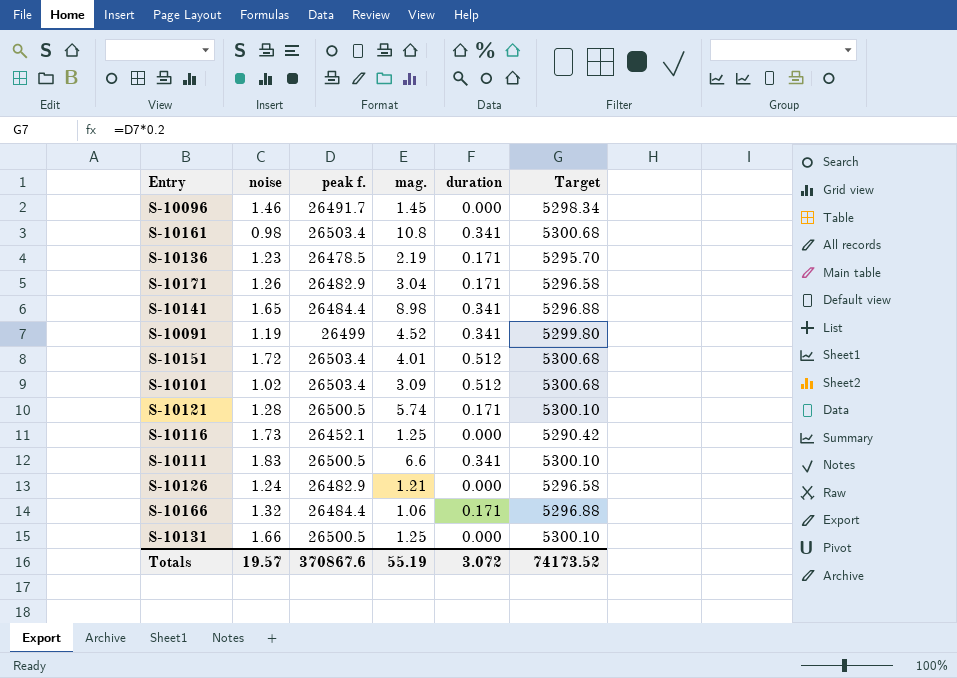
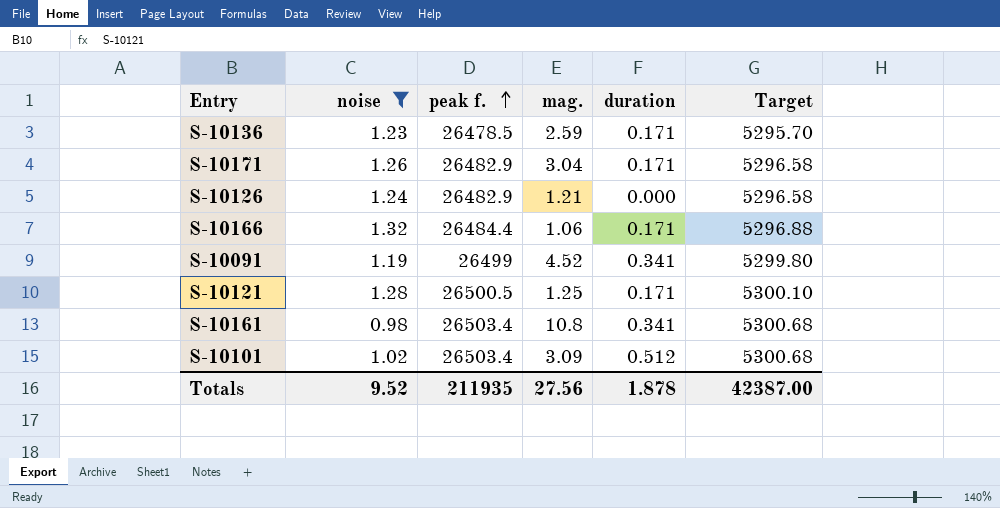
filter: none -> noise <= 1.32
row order: none -> peak f. ascending
S-10136 | mag.: 2.19 -> 2.59
S-10121 | mag.: 5.74 -> 1.25
Totals | noise: 19.57 -> 9.52
Totals | peak f.: 370867.6 -> 211935
Totals | mag.: 55.19 -> 27.56
Totals | duration: 3.072 -> 1.878
Totals | Target: 74173.52 -> 42387.00

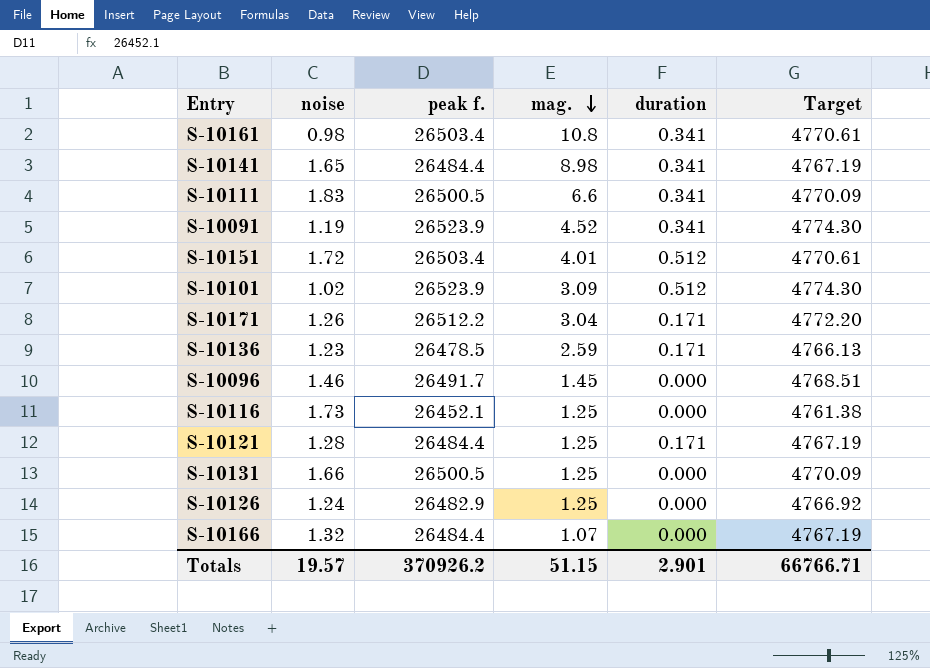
filter: noise <= 1.32 -> none
row order: peak f. ascending -> mag. descending
column Target | formula: [peak f.] * 0.2 -> [peak f.] * 0.18
S-10091 | peak f.: 26499 -> 26523.9
S-10101 | peak f.: 26503.4 -> 26523.9
S-10171 | peak f.: 26482.9 -> 26512.2
S-10121 | peak f.: 26500.5 -> 26484.4
S-10126 | mag.: 1.21 -> 1.25
S-10166 | mag.: 1.06 -> 1.07
S-10166 | duration: 0.171 -> 0.000
Totals | noise: 9.52 -> 19.57
Totals | peak f.: 211935 -> 370926.2
Totals | mag.: 27.56 -> 51.15
Totals | duration: 1.878 -> 2.901
Totals | Target: 42387.00 -> 66766.71

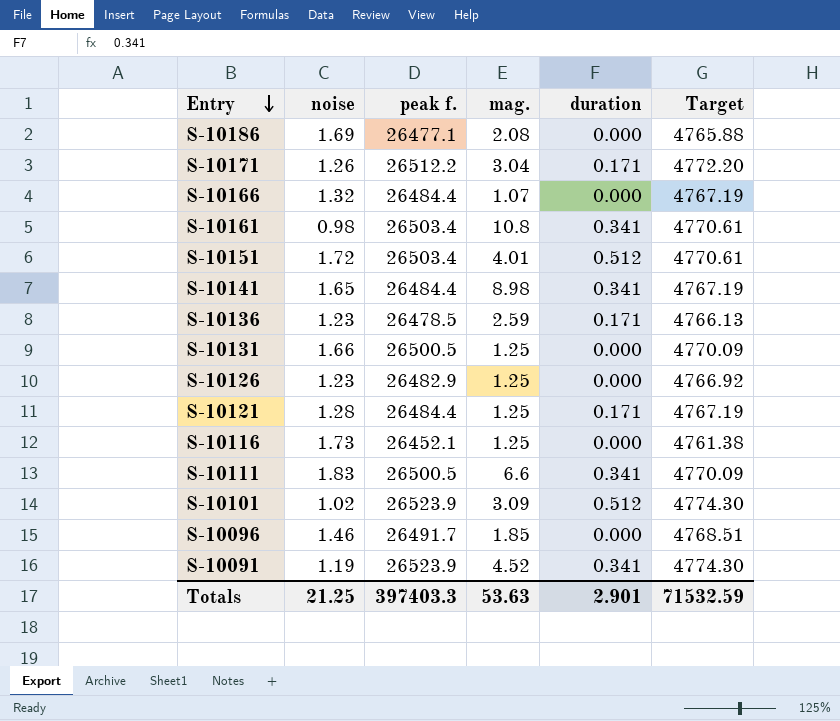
row order: mag. descending -> Entry descending
row S-10186: none -> 1.69 | 26477.1 | 2.08 | 0.000 | 4765.88
S-10126 | noise: 1.24 -> 1.23
S-10096 | mag.: 1.45 -> 1.85
Totals | noise: 19.57 -> 21.25
Totals | peak f.: 370926.2 -> 397403.3
Totals | mag.: 51.15 -> 53.63
Totals | Target: 66766.71 -> 71532.59

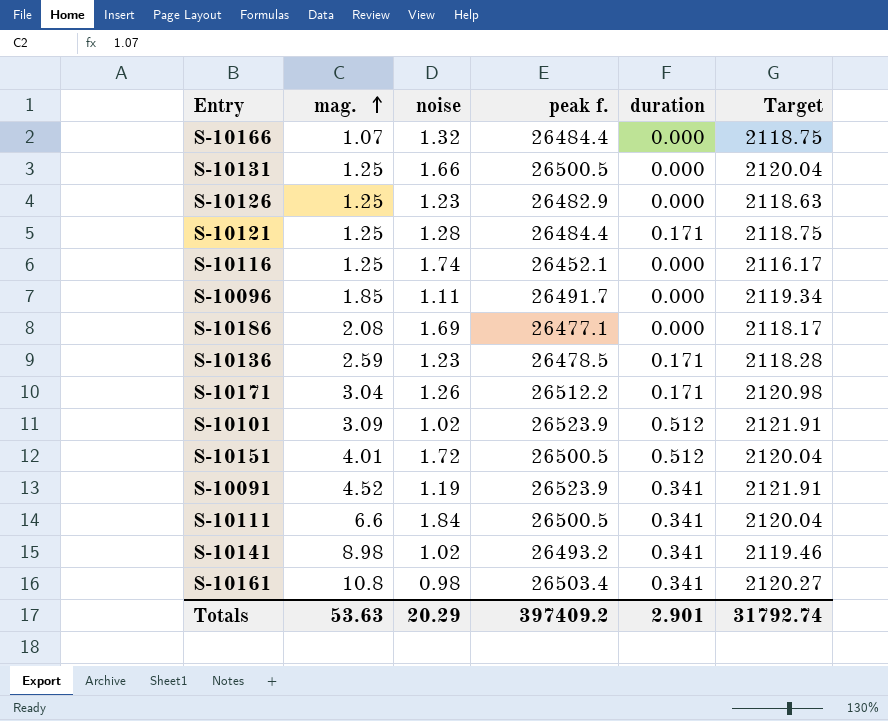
row order: Entry descending -> mag. ascending
column mag. | position: 4 -> 2
column Target | formula: [peak f.] * 0.18 -> [peak f.] * 0.08
S-10116 | noise: 1.73 -> 1.74
S-10096 | noise: 1.46 -> 1.11
S-10151 | peak f.: 26503.4 -> 26500.5
S-10111 | noise: 1.83 -> 1.84
S-10141 | noise: 1.65 -> 1.02
S-10141 | peak f.: 26484.4 -> 26493.2
Totals | noise: 21.25 -> 20.29
Totals | peak f.: 397403.3 -> 397409.2
Totals | Target: 71532.59 -> 31792.74

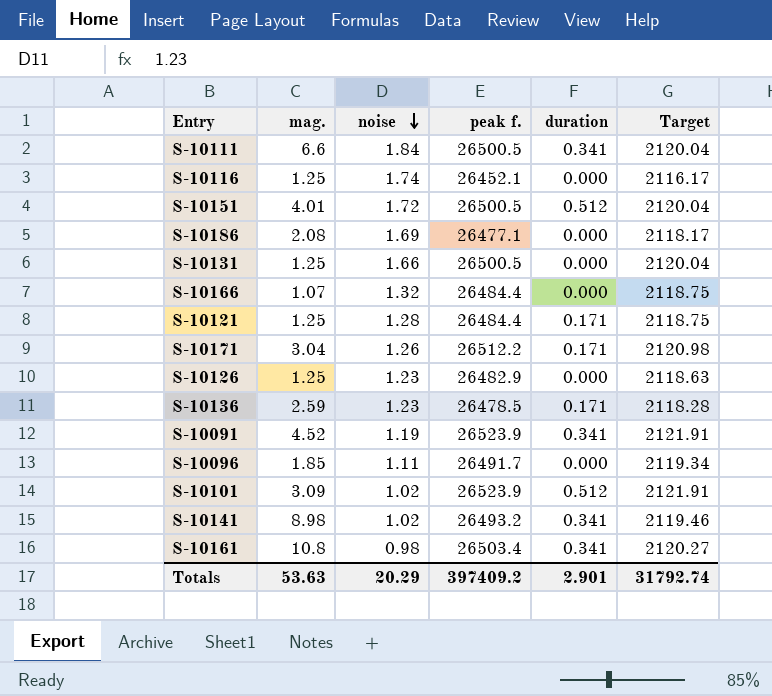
row order: mag. ascending -> noise descending

